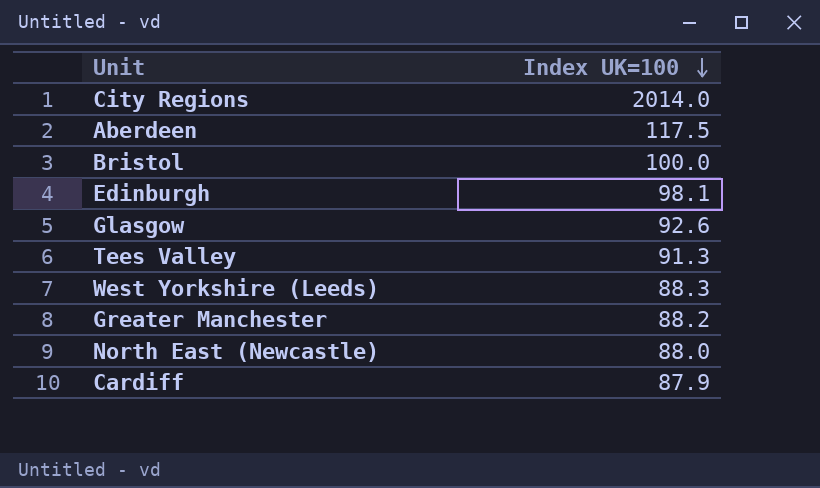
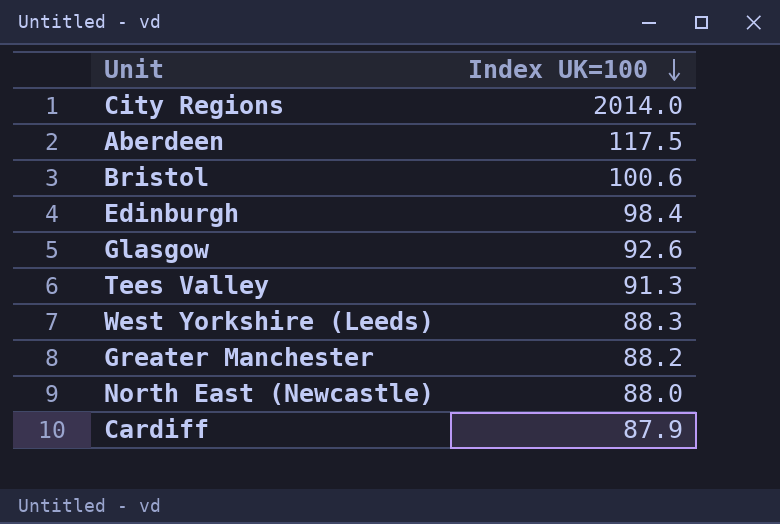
Bristol | Index UK=100: 100.0 -> 100.6
Edinburgh | Index UK=100: 98.1 -> 98.4

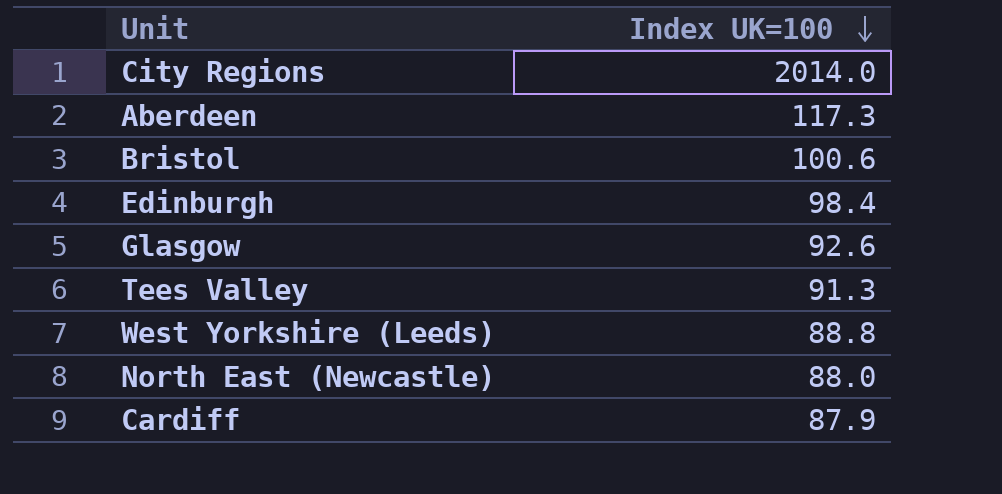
row Greater Manchester: 88.2 -> none
Aberdeen | Index UK=100: 117.5 -> 117.3
West Yorkshire (Leeds) | Index UK=100: 88.3 -> 88.8

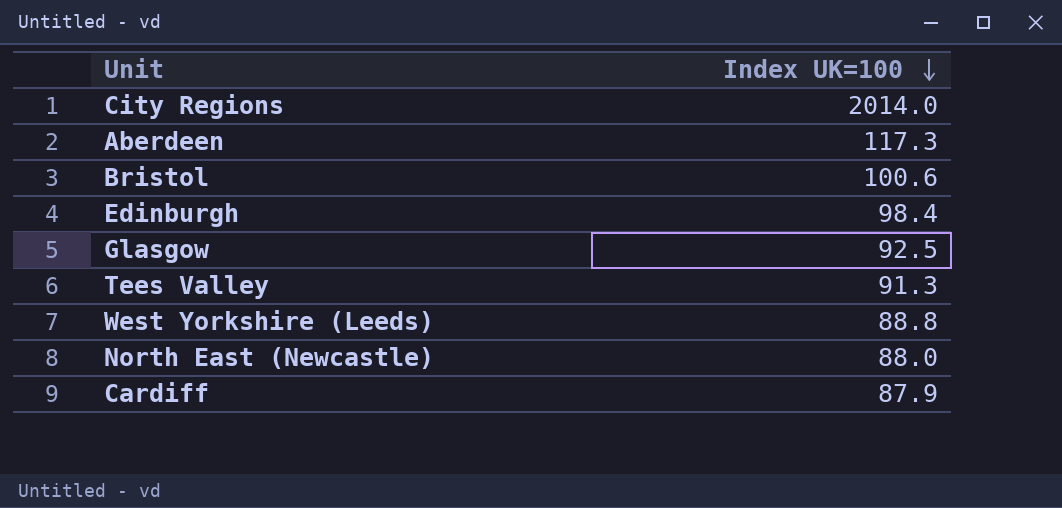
Glasgow | Index UK=100: 92.6 -> 92.5

